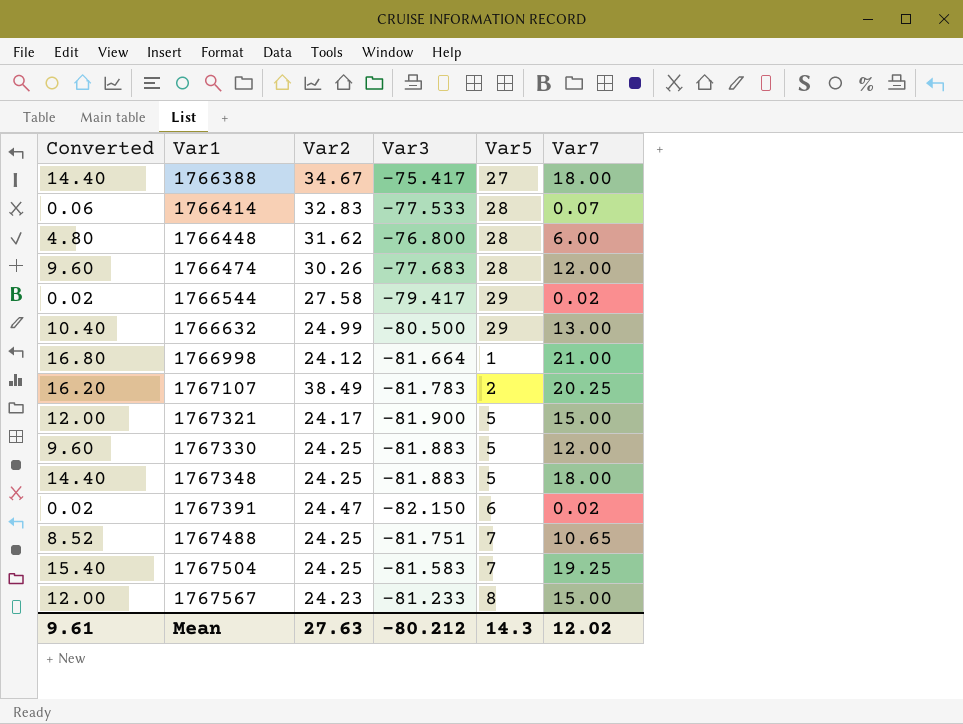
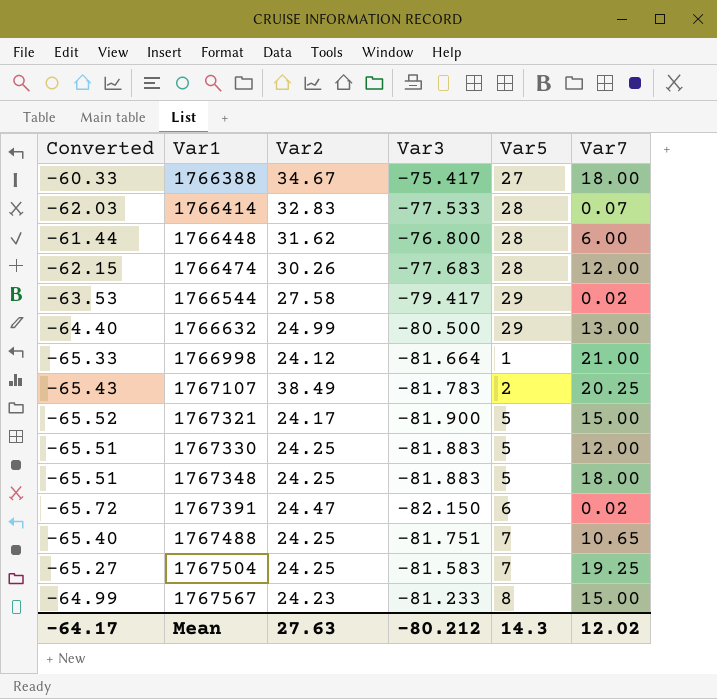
column Converted | formula: [Var7] * 0.8 -> [Var3] * 0.8
Mean | Converted: 9.61 -> -64.17

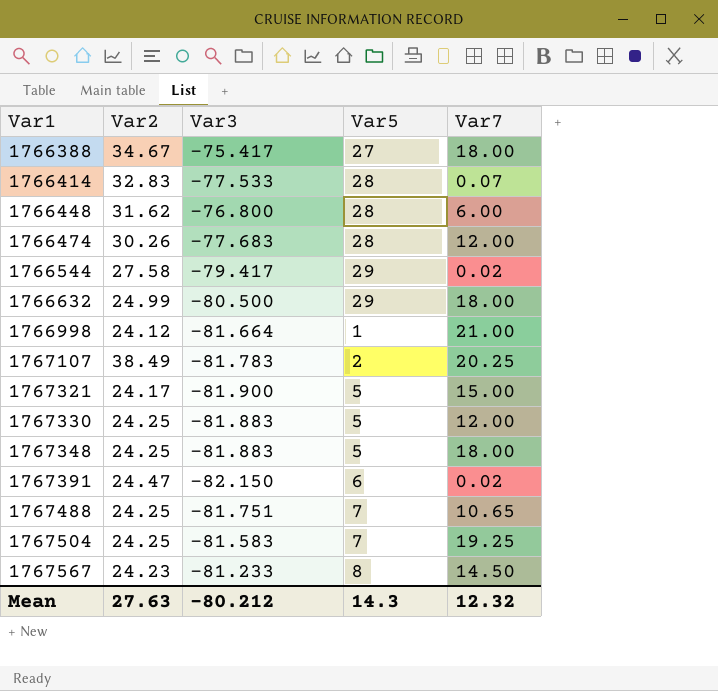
column Converted | formula: [Var3] * 0.8 -> none
1766632 | Var7: 13.00 -> 18.00
1767567 | Var7: 15.00 -> 14.50
Mean | Var7: 12.02 -> 12.32

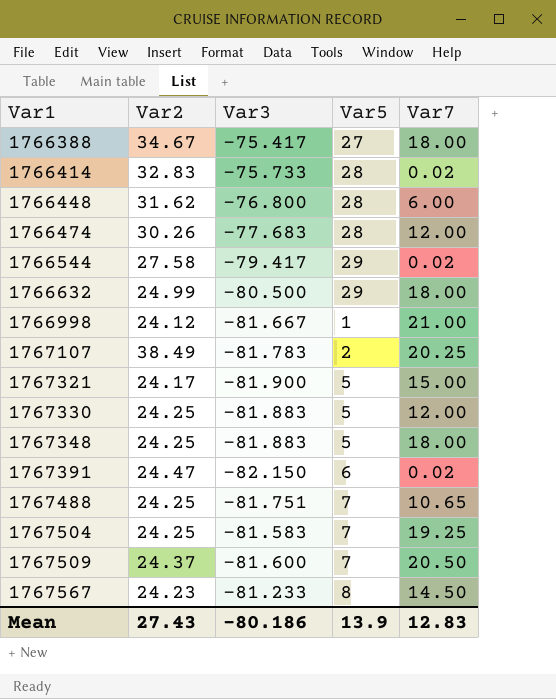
1766414 | Var3: -77.533 -> -75.733
1766414 | Var7: 0.07 -> 0.02
1766998 | Var3: -81.664 -> -81.667
row 1767509: none -> 24.37 | -81.600 | 7 | 20.50
Mean | Var2: 27.63 -> 27.43
Mean | Var3: -80.212 -> -80.186
Mean | Var5: 14.3 -> 13.9
Mean | Var7: 12.32 -> 12.83

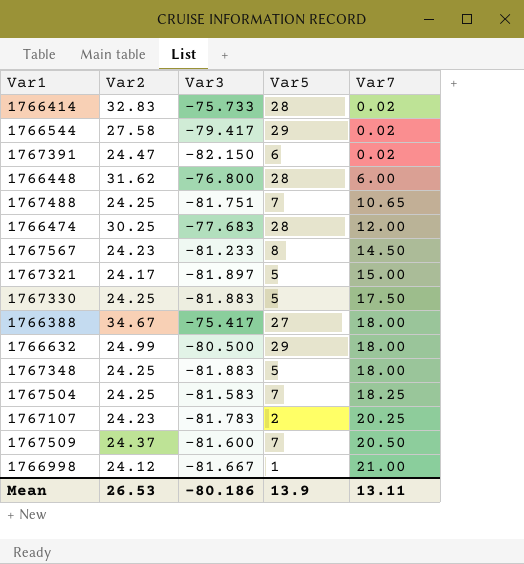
row order: Var1 ascending -> Var7 ascending
1766474 | Var2: 30.26 -> 30.25
1767321 | Var3: -81.900 -> -81.897
1767330 | Var7: 12.00 -> 17.50
1767504 | Var7: 19.25 -> 18.25
1767107 | Var2: 38.49 -> 24.23
Mean | Var2: 27.43 -> 26.53
Mean | Var7: 12.83 -> 13.11

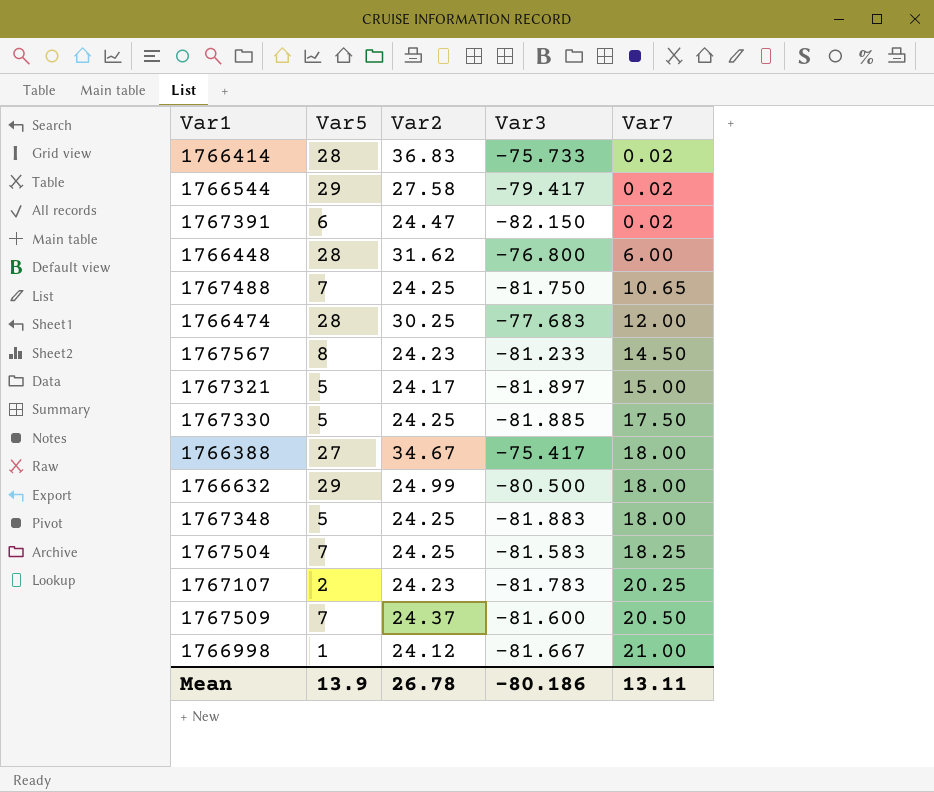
column Var5 | position: 4 -> 2
1766414 | Var2: 32.83 -> 36.83
1767488 | Var3: -81.751 -> -81.750
1767330 | Var3: -81.883 -> -81.885
Mean | Var2: 26.53 -> 26.78

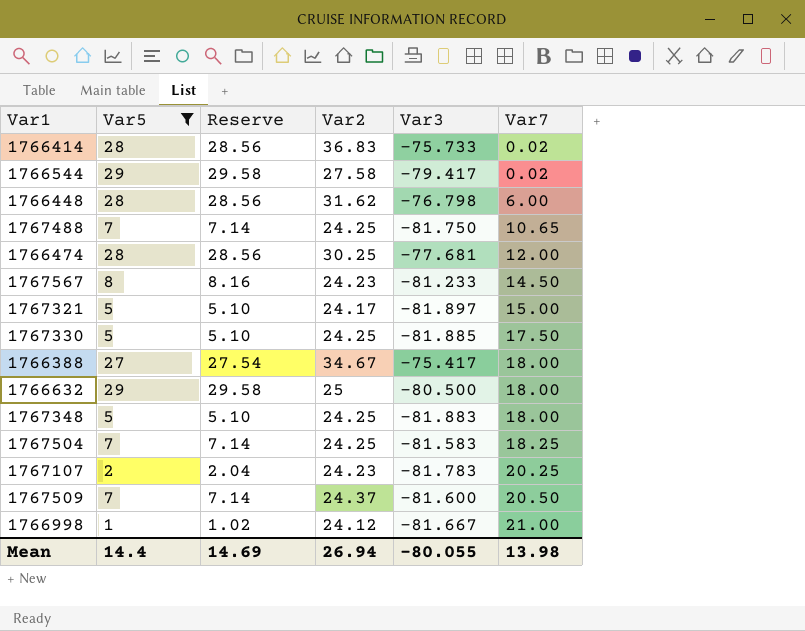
filter: none -> Var5 != 6
column Reserve | formula: none -> [Var5] * 1.02
1766448 | Var3: -76.800 -> -76.798
1766474 | Var3: -77.683 -> -77.681
1766632 | Var2: 24.99 -> 25
Mean | Var5: 13.9 -> 14.4
Mean | Var2: 26.78 -> 26.94
Mean | Var3: -80.186 -> -80.055
Mean | Var7: 13.11 -> 13.98

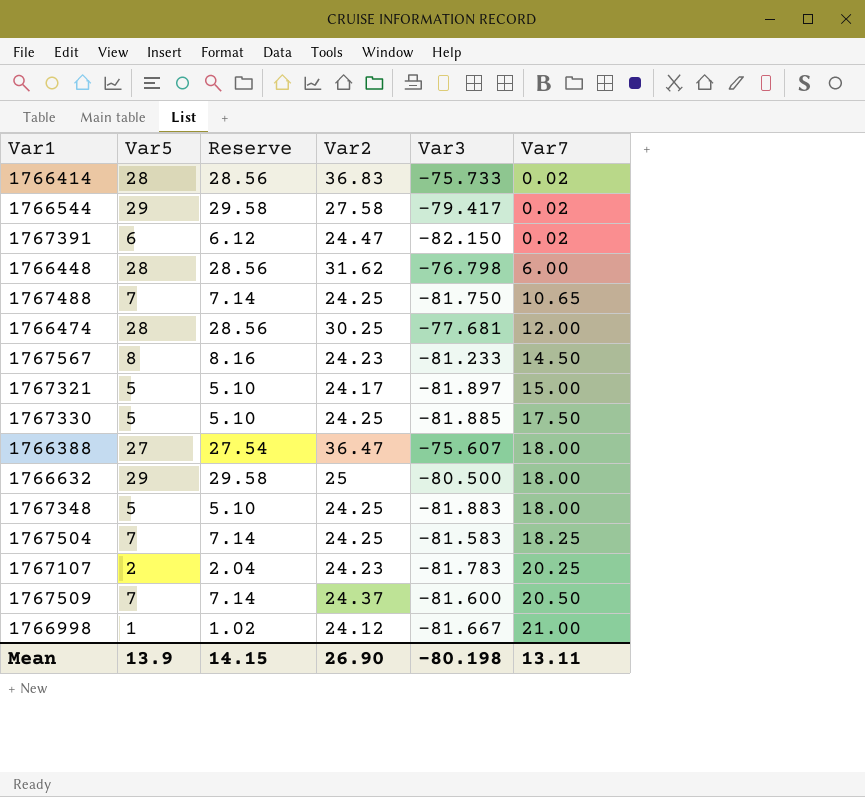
filter: Var5 != 6 -> none
1766388 | Var2: 34.67 -> 36.47
1766388 | Var3: -75.417 -> -75.607
Mean | Var5: 14.4 -> 13.9
Mean | Reserve: 14.69 -> 14.15
Mean | Var2: 26.94 -> 26.90
Mean | Var3: -80.055 -> -80.198
Mean | Var7: 13.98 -> 13.11

